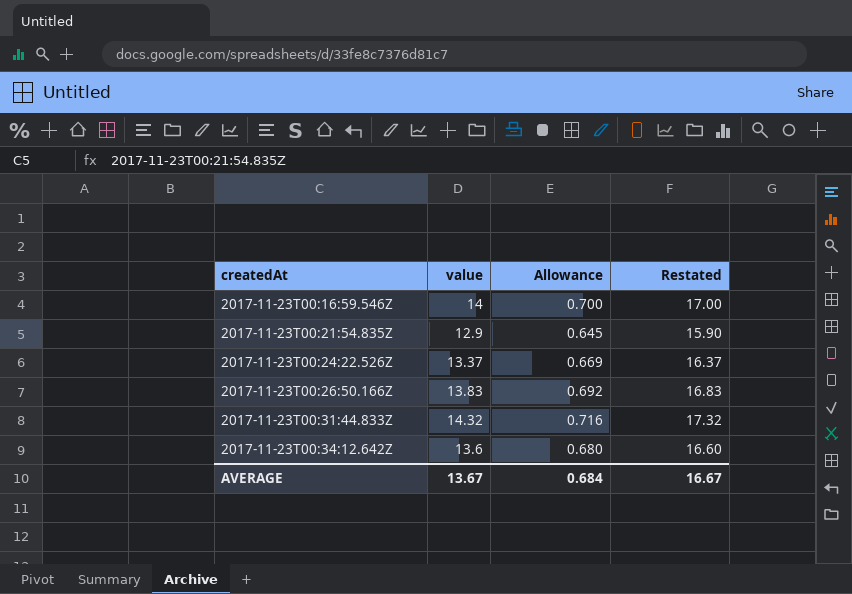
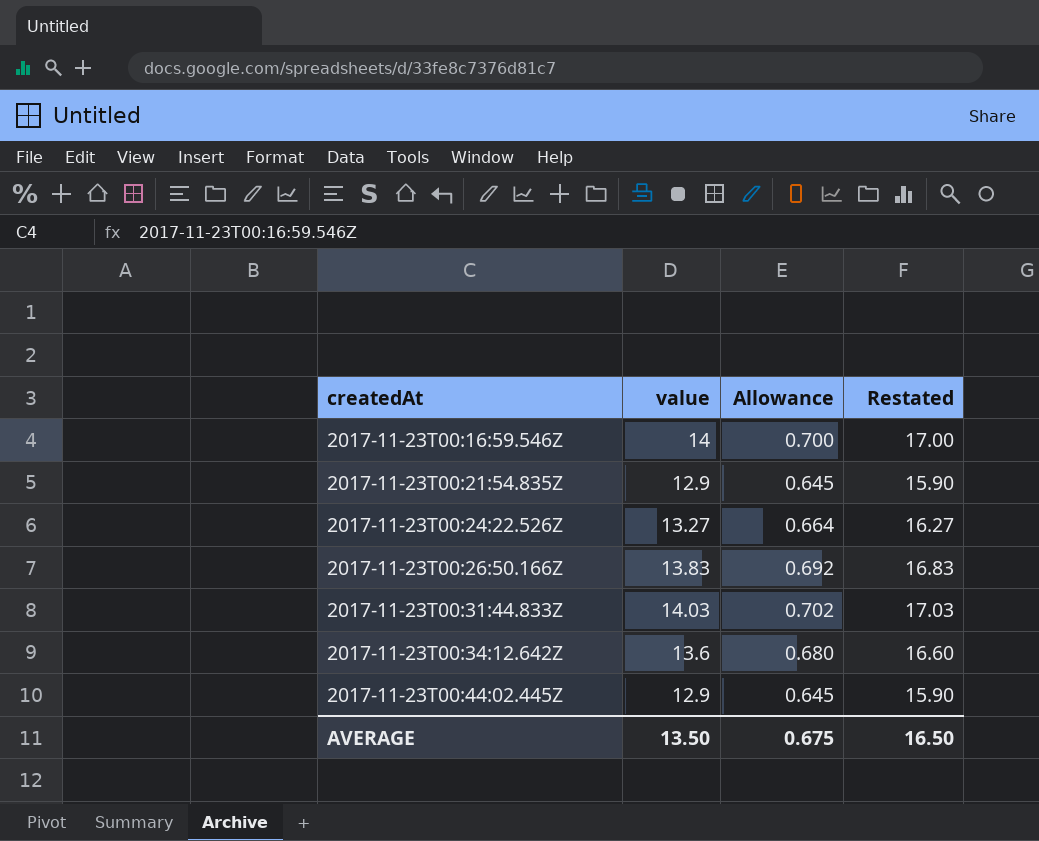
2017-11-23T00:24:22.526Z | value: 13.37 -> 13.27
2017-11-23T00:24:22.526Z | Allowance: 0.669 -> 0.664
2017-11-23T00:24:22.526Z | Restated: 16.37 -> 16.27
2017-11-23T00:31:44.833Z | value: 14.32 -> 14.03
2017-11-23T00:31:44.833Z | Allowance: 0.716 -> 0.702
2017-11-23T00:31:44.833Z | Restated: 17.32 -> 17.03
row 2017-11-23T00:44:02.445Z: none -> 12.9 | 0.645 | 15.90
AVERAGE | value: 13.67 -> 13.50
AVERAGE | Allowance: 0.684 -> 0.675
AVERAGE | Restated: 16.67 -> 16.50

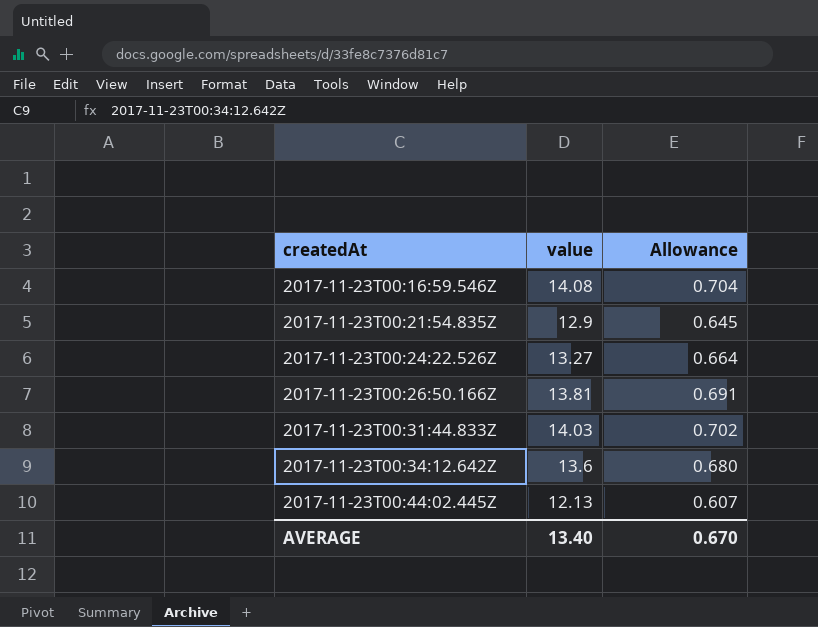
column Restated | formula: [value] + 3 -> none
2017-11-23T00:16:59.546Z | value: 14 -> 14.08
2017-11-23T00:16:59.546Z | Allowance: 0.700 -> 0.704
2017-11-23T00:26:50.166Z | value: 13.83 -> 13.81
2017-11-23T00:26:50.166Z | Allowance: 0.692 -> 0.691
2017-11-23T00:44:02.445Z | value: 12.9 -> 12.13
2017-11-23T00:44:02.445Z | Allowance: 0.645 -> 0.607
AVERAGE | value: 13.50 -> 13.40
AVERAGE | Allowance: 0.675 -> 0.670

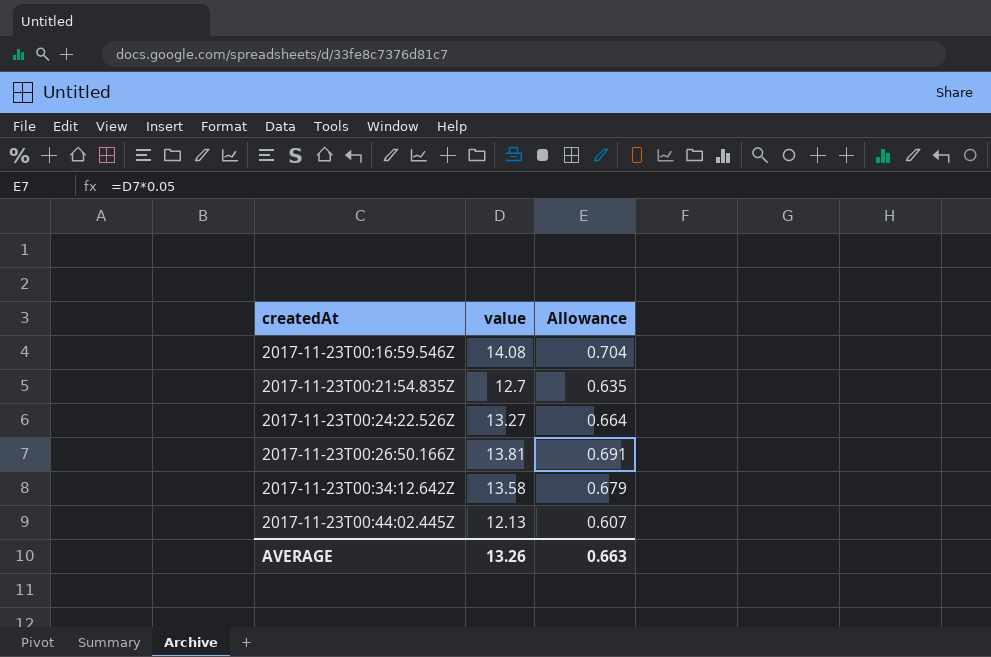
row 2017-11-23T00:31:44.833Z: 14.03 | 0.702 -> none
2017-11-23T00:21:54.835Z | value: 12.9 -> 12.7
2017-11-23T00:21:54.835Z | Allowance: 0.645 -> 0.635
2017-11-23T00:34:12.642Z | value: 13.6 -> 13.58
2017-11-23T00:34:12.642Z | Allowance: 0.680 -> 0.679
AVERAGE | value: 13.40 -> 13.26
AVERAGE | Allowance: 0.670 -> 0.663

